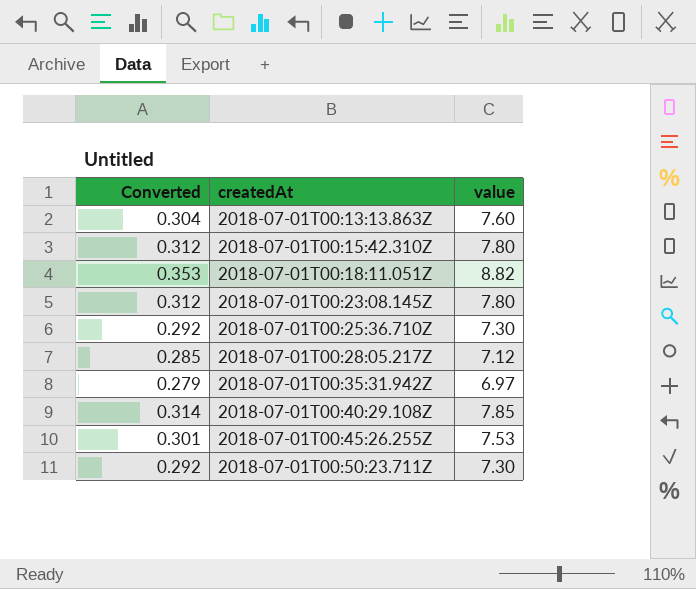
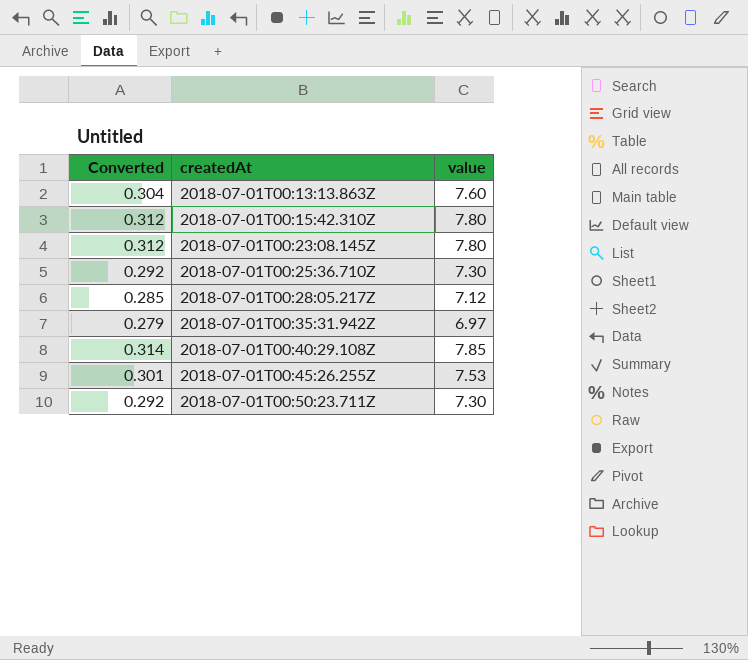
row 2018-07-01T00:18:11.051Z: 0.353 | 8.82 -> none

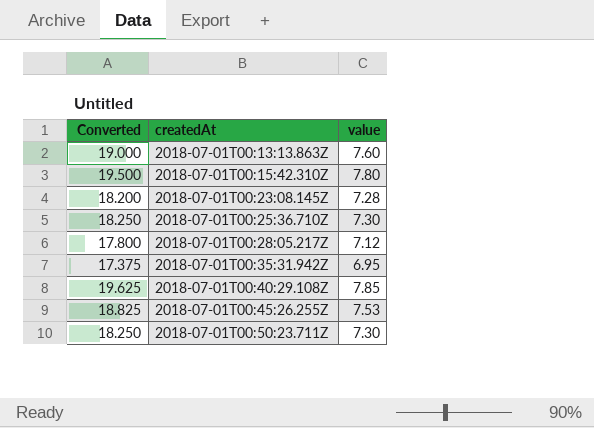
column Converted | formula: [value] * 0.04 -> [value] * 2.5
2018-07-01T00:23:08.145Z | value: 7.80 -> 7.28
2018-07-01T00:35:31.942Z | value: 6.97 -> 6.95

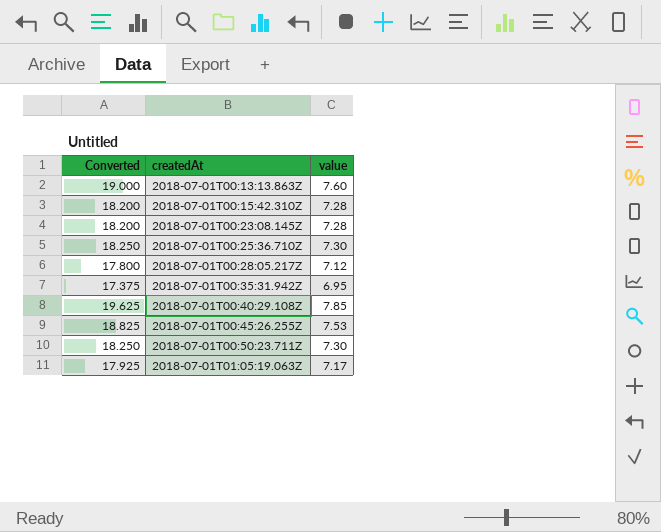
2018-07-01T00:15:42.310Z | Converted: 19.500 -> 18.200
2018-07-01T00:15:42.310Z | value: 7.80 -> 7.28
row 2018-07-01T01:05:19.063Z: none -> 17.925 | 7.17

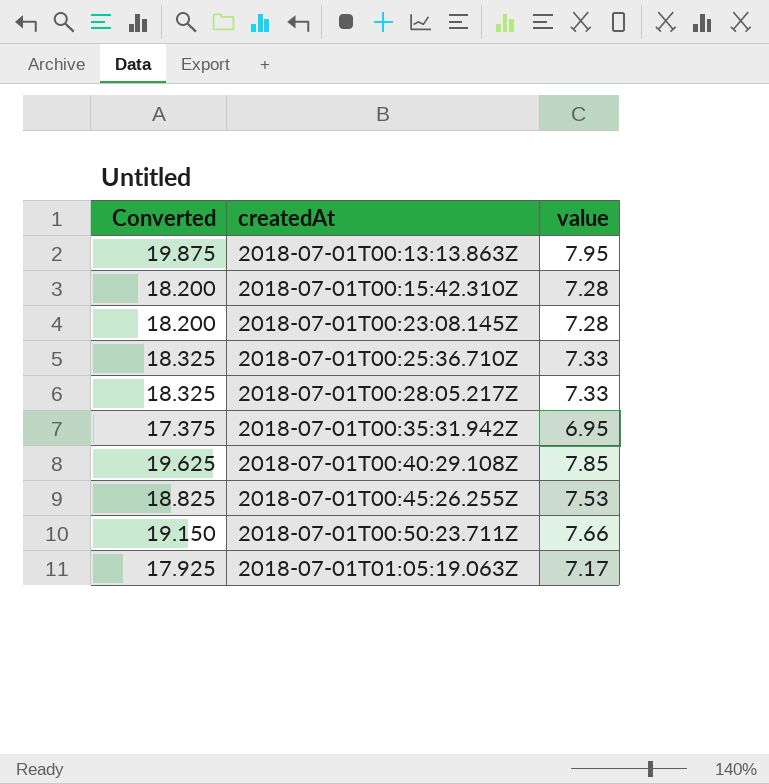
2018-07-01T00:13:13.863Z | Converted: 19.000 -> 19.875
2018-07-01T00:13:13.863Z | value: 7.60 -> 7.95
2018-07-01T00:25:36.710Z | Converted: 18.250 -> 18.325
2018-07-01T00:25:36.710Z | value: 7.30 -> 7.33
2018-07-01T00:28:05.217Z | Converted: 17.800 -> 18.325
2018-07-01T00:28:05.217Z | value: 7.12 -> 7.33
2018-07-01T00:50:23.711Z | Converted: 18.250 -> 19.150
2018-07-01T00:50:23.711Z | value: 7.30 -> 7.66

